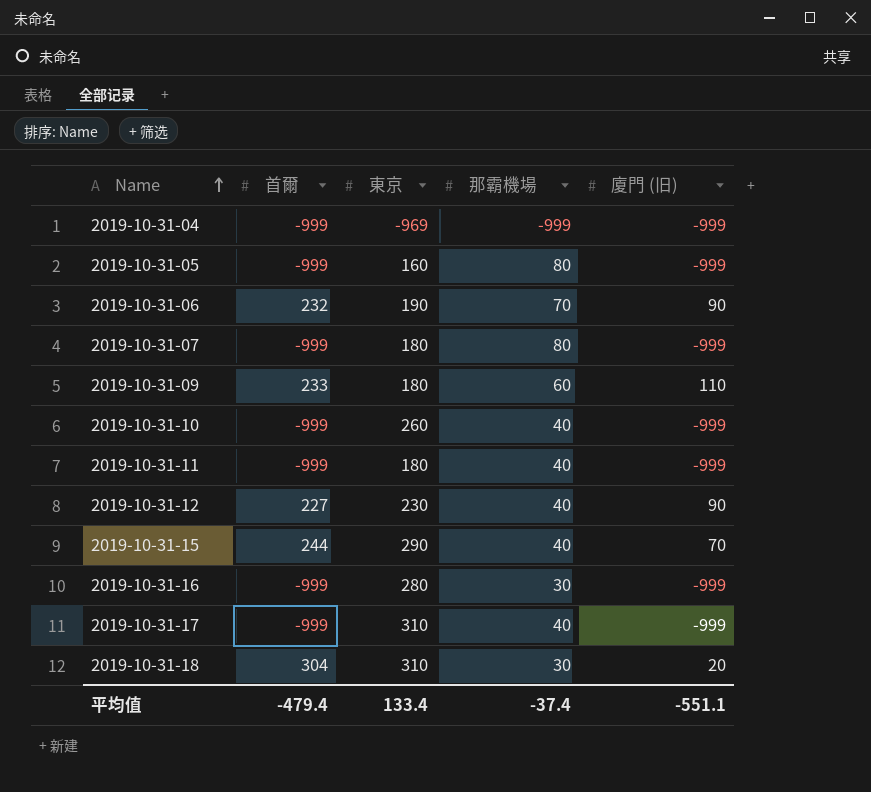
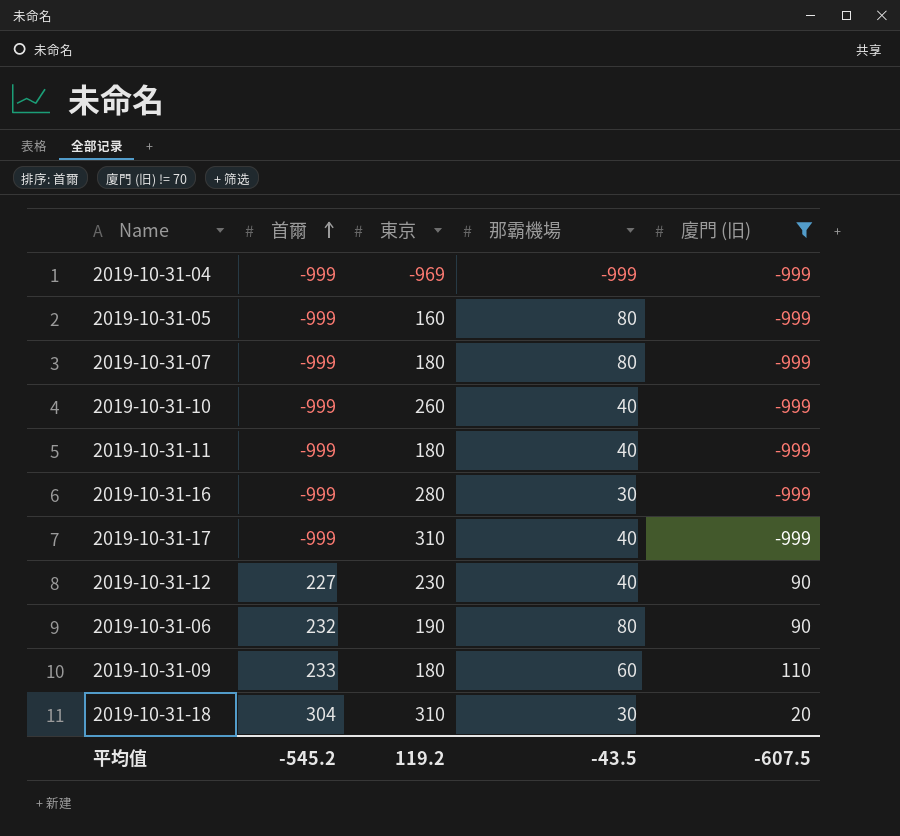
filter: none -> 廈門 (旧) != 70
row order: Name ascending -> 首爾 ascending
2019-10-31-06 | 那霸機場: 70 -> 80
平均值 | 首爾: -479.4 -> -545.2
平均值 | 東京: 133.4 -> 119.2
平均值 | 那霸機場: -37.4 -> -43.5
平均值 | 廈門 (旧): -551.1 -> -607.5

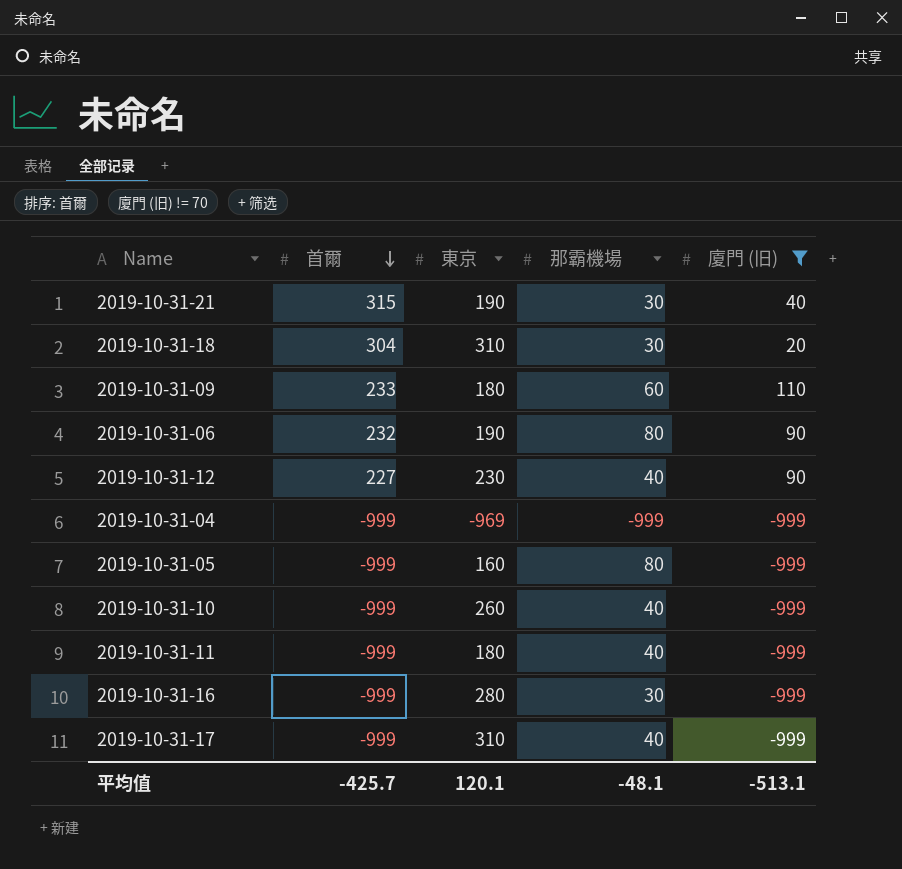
row order: 首爾 ascending -> 首爾 descending
row 2019-10-31-07: -999 | 180 | 80 | -999 -> none
row 2019-10-31-21: none -> 315 | 190 | 30 | 40
平均值 | 首爾: -545.2 -> -425.7
平均值 | 東京: 119.2 -> 120.1
平均值 | 那霸機場: -43.5 -> -48.1
平均值 | 廈門 (旧): -607.5 -> -513.1

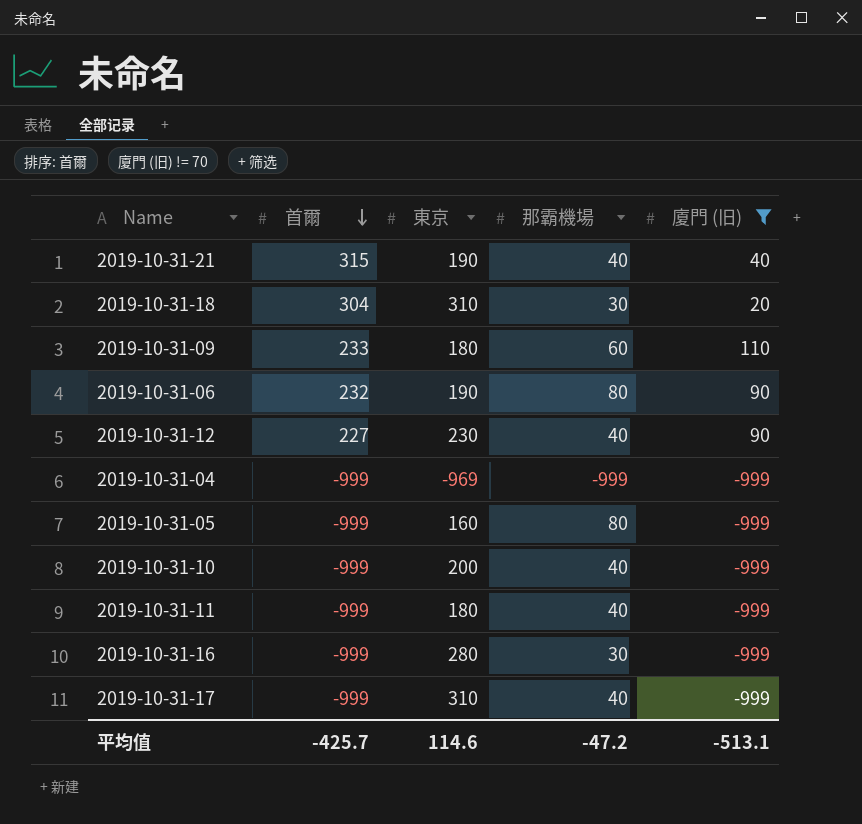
2019-10-31-21 | 那霸機場: 30 -> 40
2019-10-31-10 | 東京: 260 -> 200
平均值 | 東京: 120.1 -> 114.6
平均值 | 那霸機場: -48.1 -> -47.2

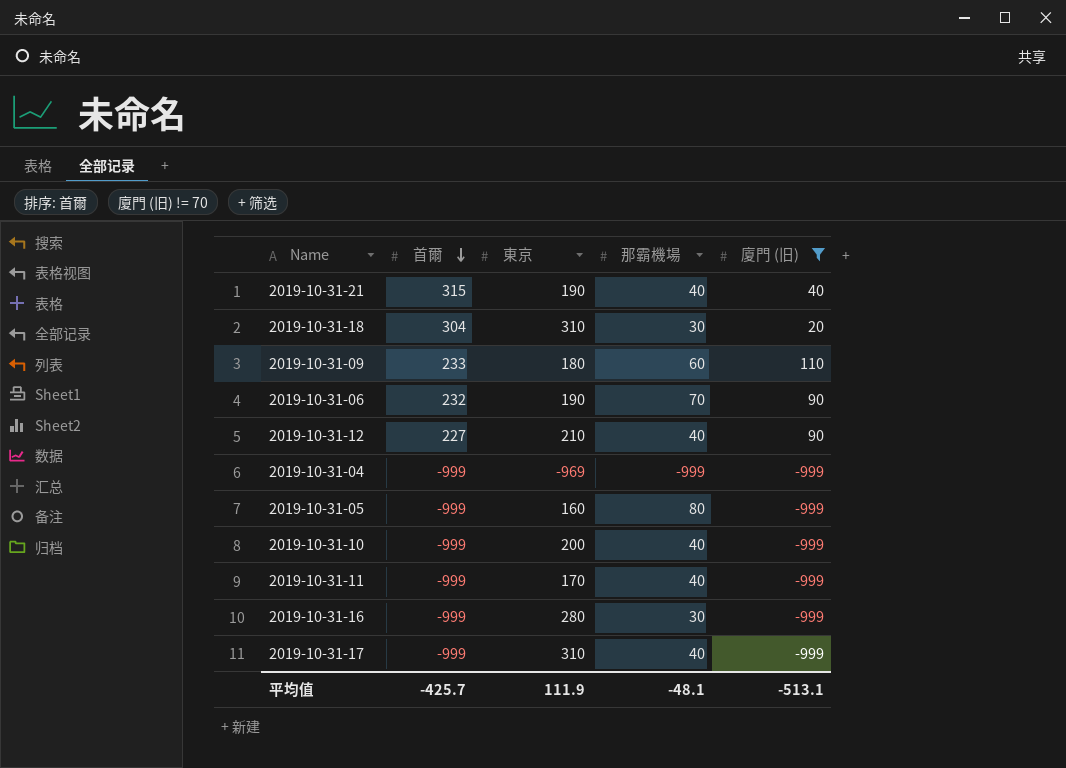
2019-10-31-06 | 那霸機場: 80 -> 70
2019-10-31-12 | 東京: 230 -> 210
2019-10-31-11 | 東京: 180 -> 170
平均值 | 東京: 114.6 -> 111.9
平均值 | 那霸機場: -47.2 -> -48.1

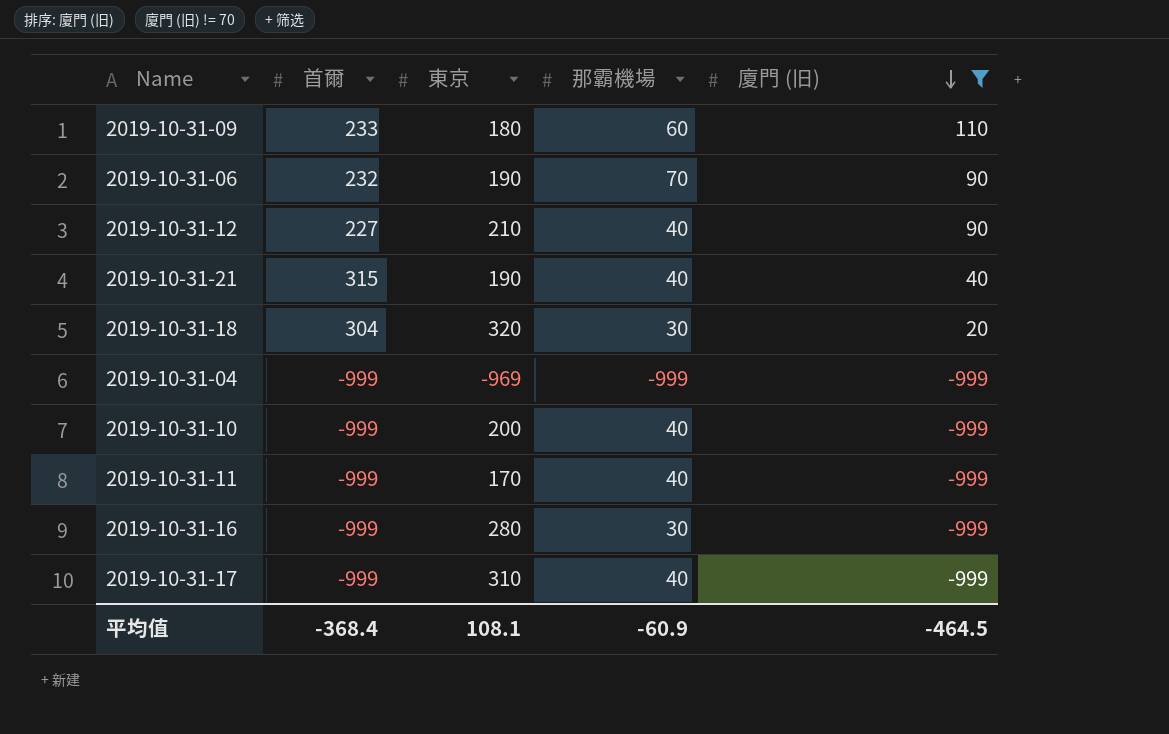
row order: 首爾 descending -> 廈門 (旧) descending
row 2019-10-31-05: -999 | 160 | 80 | -999 -> none
2019-10-31-18 | 東京: 310 -> 320
平均值 | 首爾: -425.7 -> -368.4
平均值 | 東京: 111.9 -> 108.1
平均值 | 那霸機場: -48.1 -> -60.9
平均值 | 廈門 (旧): -513.1 -> -464.5

